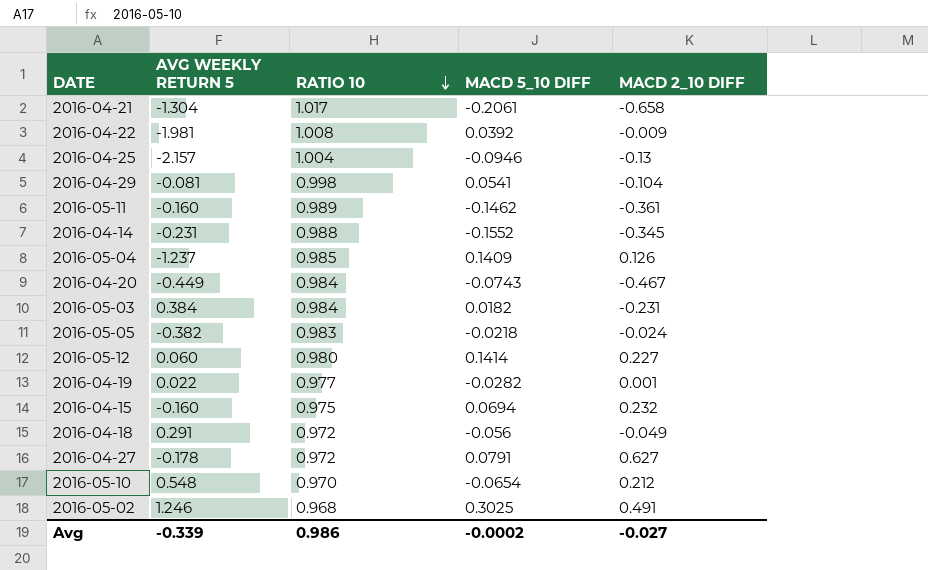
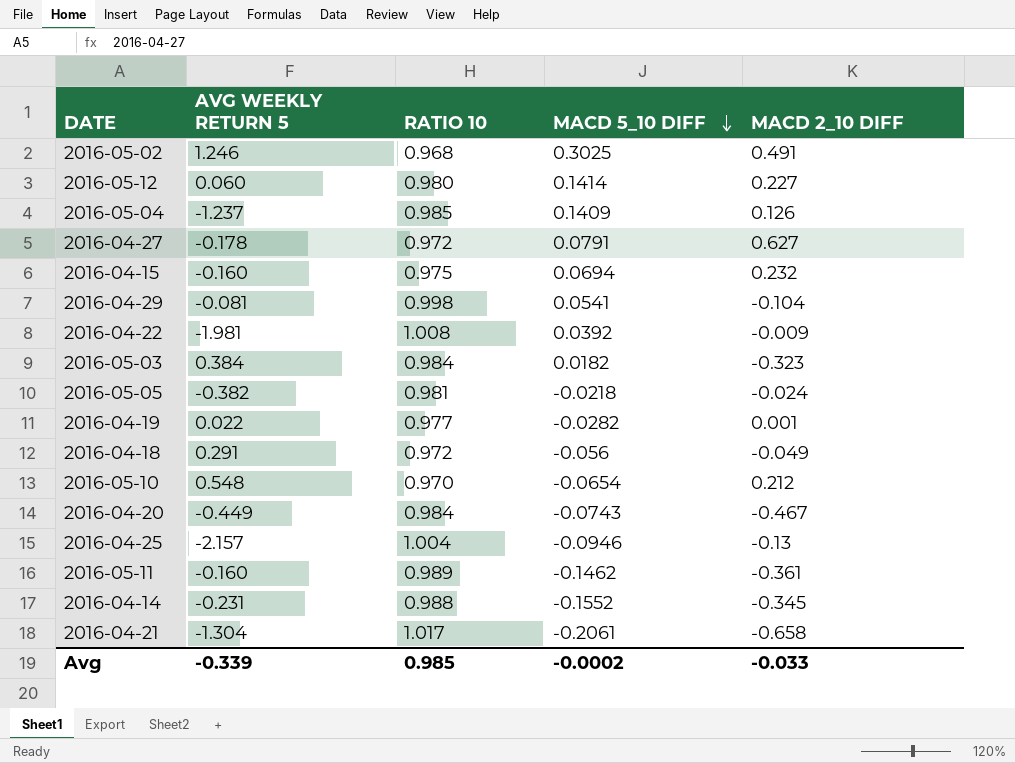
row order: RATIO 10 descending -> MACD 5_10 DIFF descending
2016-05-03 | MACD 2_10 DIFF: -0.231 -> -0.323
2016-05-05 | RATIO 10: 0.983 -> 0.981
Avg | RATIO 10: 0.986 -> 0.985
Avg | MACD 2_10 DIFF: -0.027 -> -0.033

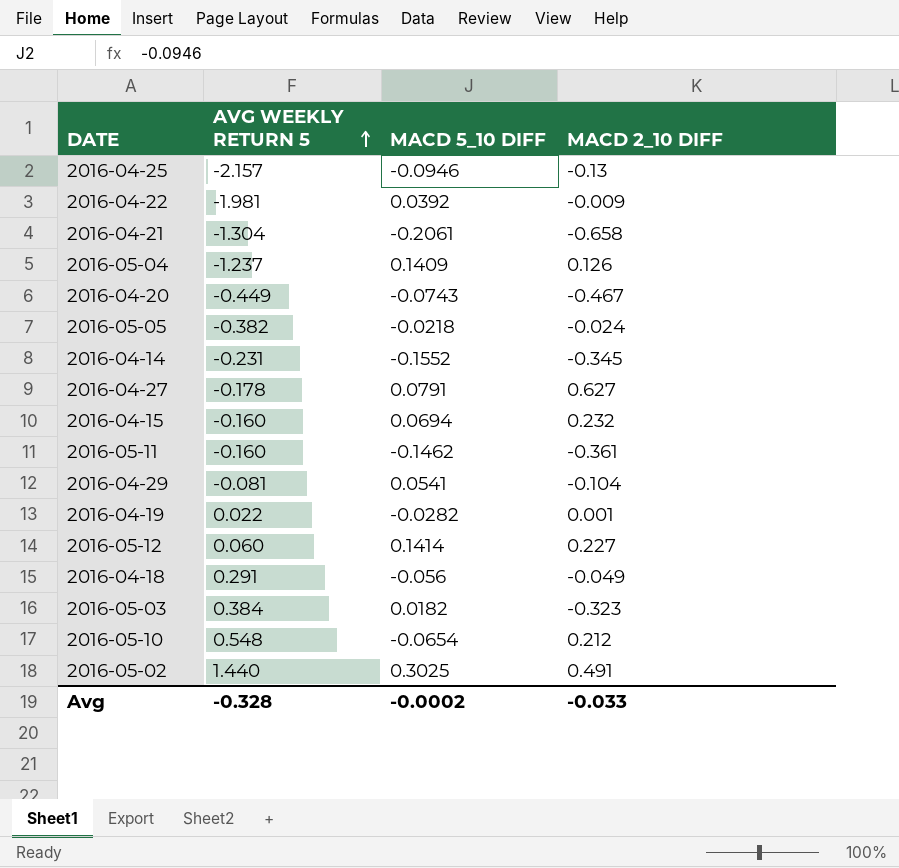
row order: MACD 5_10 DIFF descending -> AVG WEEKLY RETURN 5 ascending
column RATIO 10 | position: 3 -> none
2016-05-02 | AVG WEEKLY RETURN 5: 1.246 -> 1.440
Avg | AVG WEEKLY RETURN 5: -0.339 -> -0.328

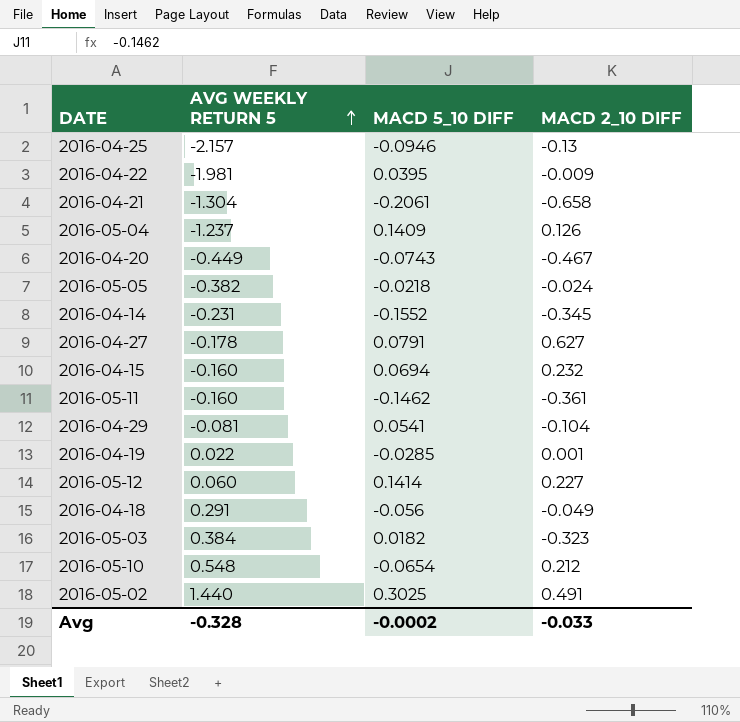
2016-04-22 | MACD 5_10 DIFF: 0.0392 -> 0.0395
2016-04-19 | MACD 5_10 DIFF: -0.0282 -> -0.0285

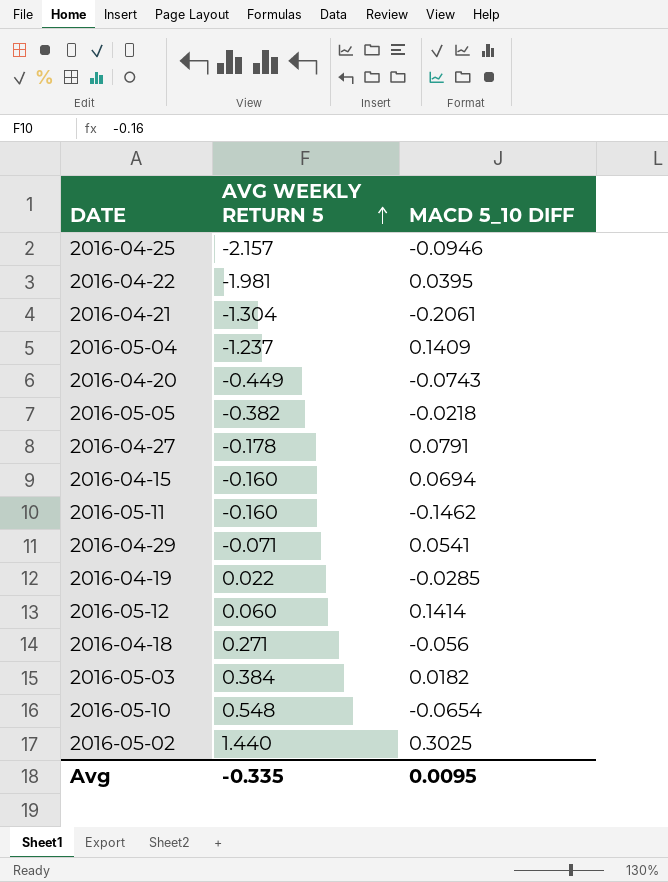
column MACD 2_10 DIFF | position: 4 -> none
row 2016-04-14: -0.231 | -0.1552 | -0.345 -> none
2016-04-29 | AVG WEEKLY RETURN 5: -0.081 -> -0.071
2016-04-18 | AVG WEEKLY RETURN 5: 0.291 -> 0.271
Avg | AVG WEEKLY RETURN 5: -0.328 -> -0.335
Avg | MACD 5_10 DIFF: -0.0002 -> 0.0095

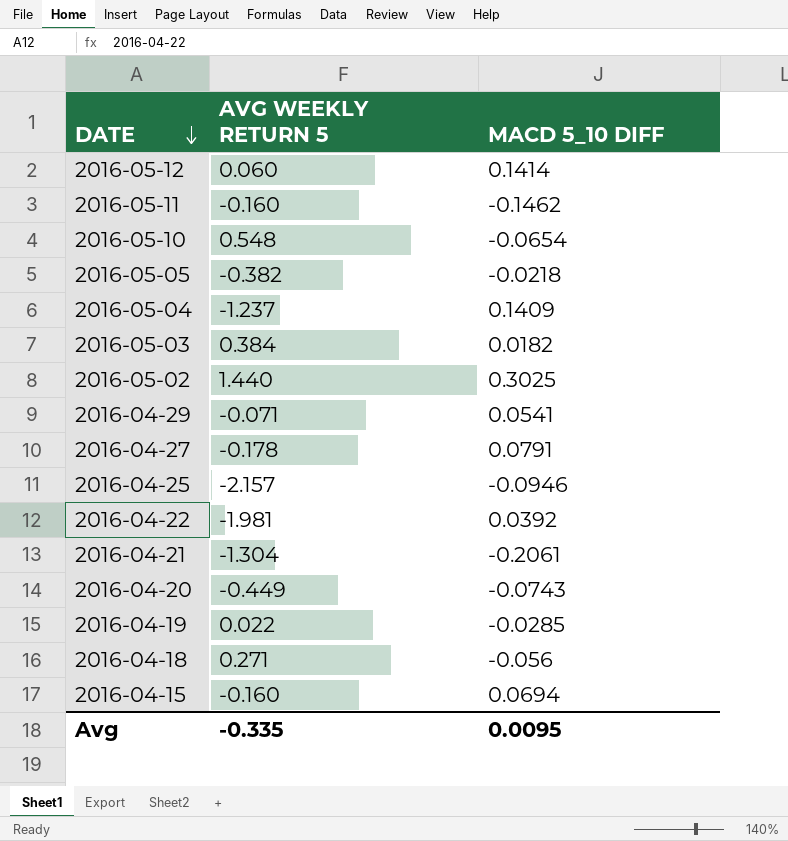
row order: AVG WEEKLY RETURN 5 ascending -> DATE descending
2016-04-22 | MACD 5_10 DIFF: 0.0395 -> 0.0392

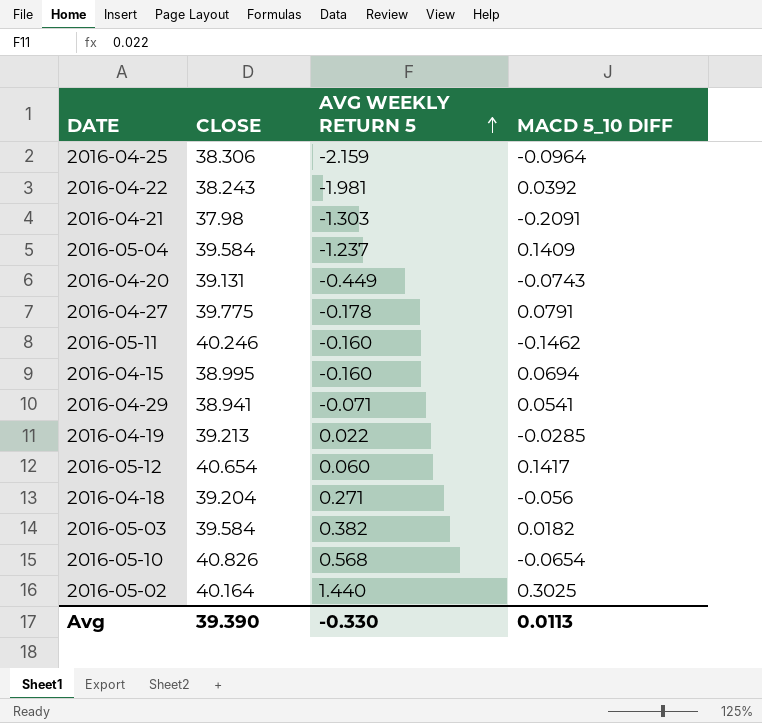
row order: DATE descending -> AVG WEEKLY RETURN 5 ascending
column CLOSE | position: none -> 2
row 2016-05-05: -0.382 | -0.0218 -> none
2016-04-25 | AVG WEEKLY RETURN 5: -2.157 -> -2.159
2016-04-25 | MACD 5_10 DIFF: -0.0946 -> -0.0964
2016-04-21 | AVG WEEKLY RETURN 5: -1.304 -> -1.303
2016-04-21 | MACD 5_10 DIFF: -0.2061 -> -0.2091
2016-05-12 | MACD 5_10 DIFF: 0.1414 -> 0.1417
2016-05-03 | AVG WEEKLY RETURN 5: 0.384 -> 0.382
2016-05-10 | AVG WEEKLY RETURN 5: 0.548 -> 0.568
Avg | AVG WEEKLY RETURN 5: -0.335 -> -0.330
Avg | MACD 5_10 DIFF: 0.0095 -> 0.0113

